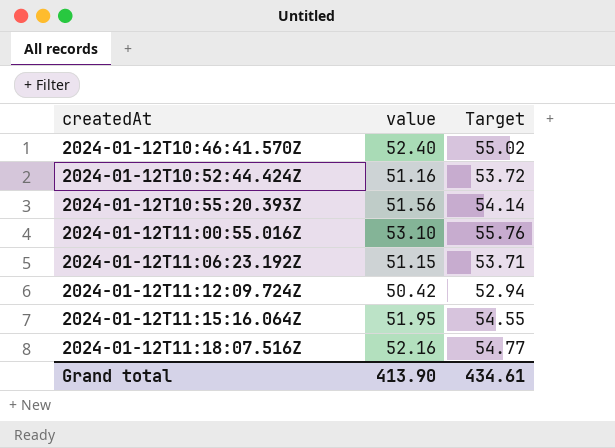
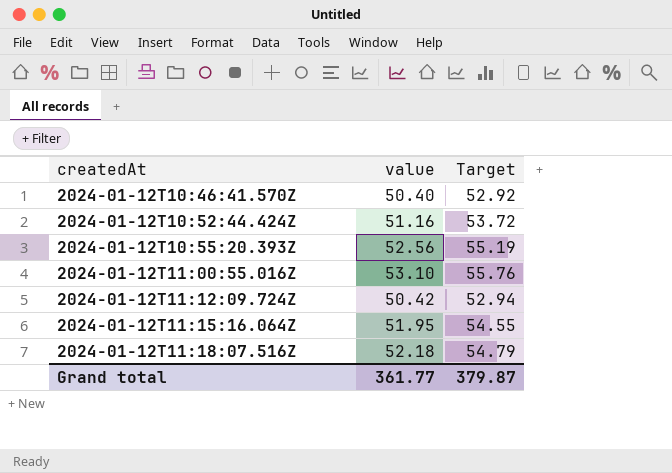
row 2024-01-12T11:06:23.192Z: 51.15 | 53.71 -> none
2024-01-12T10:46:41.570Z | value: 52.40 -> 50.40
2024-01-12T10:46:41.570Z | Target: 55.02 -> 52.92
2024-01-12T10:55:20.393Z | value: 51.56 -> 52.56
2024-01-12T10:55:20.393Z | Target: 54.14 -> 55.19
2024-01-12T11:18:07.516Z | value: 52.16 -> 52.18
2024-01-12T11:18:07.516Z | Target: 54.77 -> 54.79
Grand total | value: 413.90 -> 361.77
Grand total | Target: 434.61 -> 379.87

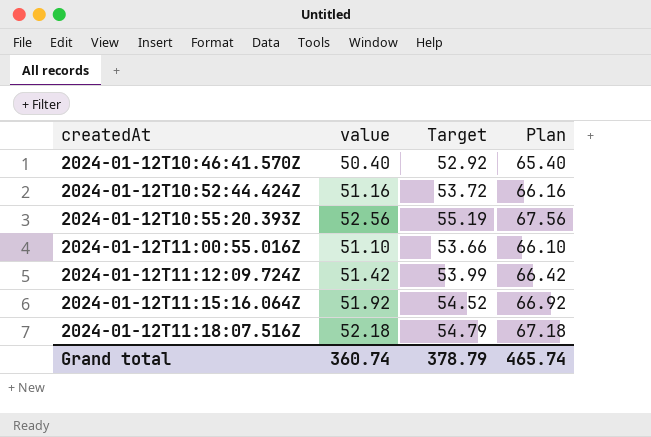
column Plan | formula: none -> [value] + 15
2024-01-12T11:00:55.016Z | value: 53.10 -> 51.10
2024-01-12T11:00:55.016Z | Target: 55.76 -> 53.66
2024-01-12T11:12:09.724Z | value: 50.42 -> 51.42
2024-01-12T11:12:09.724Z | Target: 52.94 -> 53.99
2024-01-12T11:15:16.064Z | value: 51.95 -> 51.92
2024-01-12T11:15:16.064Z | Target: 54.55 -> 54.52
Grand total | value: 361.77 -> 360.74
Grand total | Target: 379.87 -> 378.79

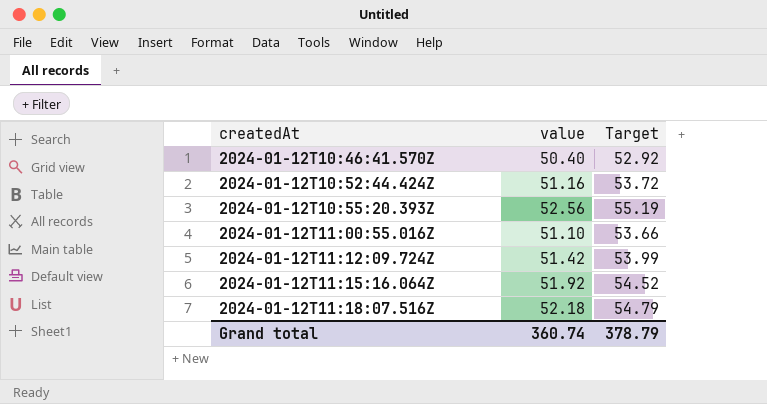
column Plan | formula: [value] + 15 -> none

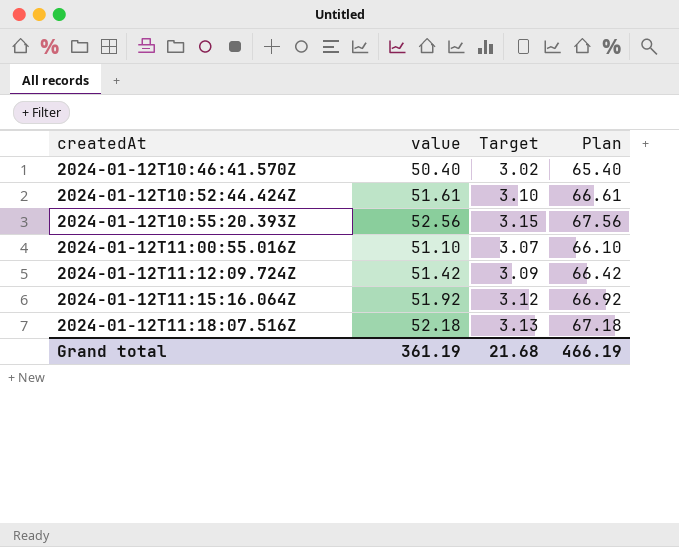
column Target | formula: [value] * 1.05 -> [value] * 0.06
column Plan | formula: none -> [value] + 15
2024-01-12T10:52:44.424Z | value: 51.16 -> 51.61
Grand total | value: 360.74 -> 361.19
Grand total | Target: 378.79 -> 21.68

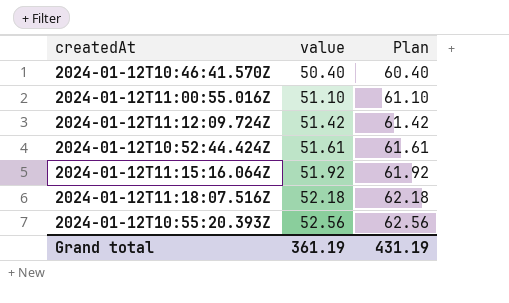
row order: createdAt ascending -> value ascending
column Target | formula: [value] * 0.06 -> none
column Plan | formula: [value] + 15 -> [value] + 10
Grand total | Plan: 466.19 -> 431.19

